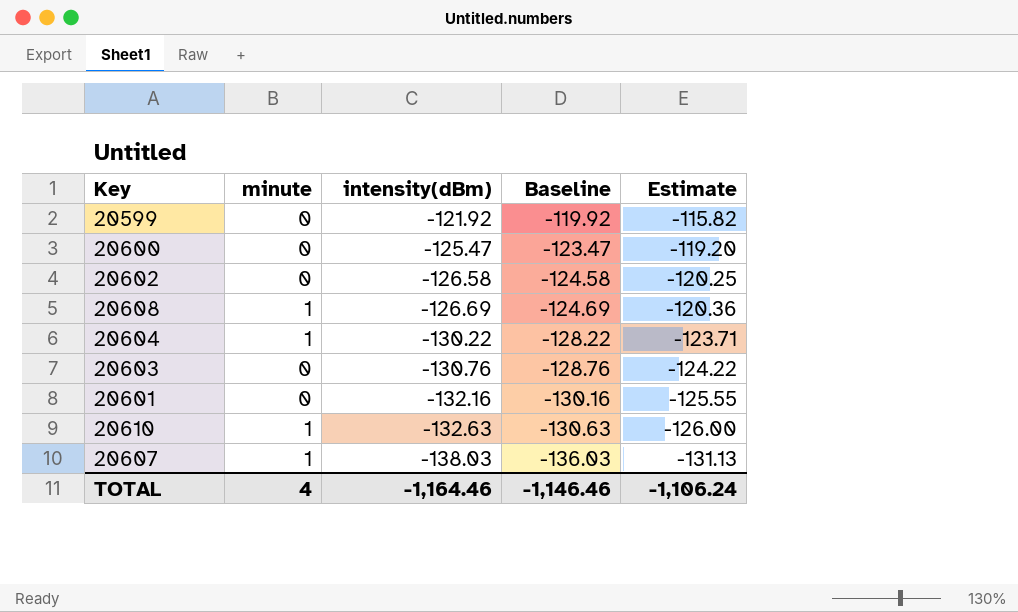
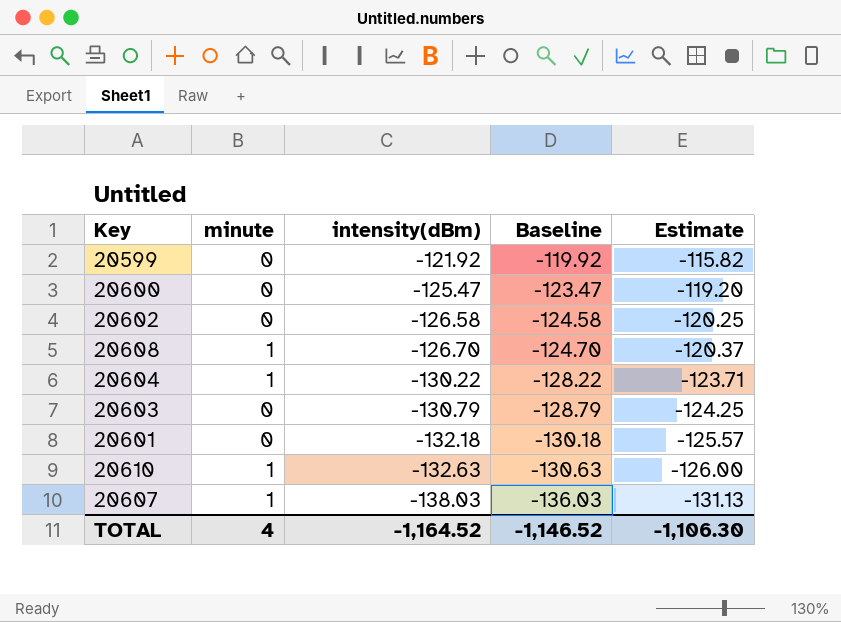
20608 | intensity(dBm): -126.69 -> -126.70
20608 | Baseline: -124.69 -> -124.70
20608 | Estimate: -120.36 -> -120.37
20603 | intensity(dBm): -130.76 -> -130.79
20603 | Baseline: -128.76 -> -128.79
20603 | Estimate: -124.22 -> -124.25
20601 | intensity(dBm): -132.16 -> -132.18
20601 | Baseline: -130.16 -> -130.18
20601 | Estimate: -125.55 -> -125.57
TOTAL | intensity(dBm): -1,164.46 -> -1,164.52
TOTAL | Baseline: -1,146.46 -> -1,146.52
TOTAL | Estimate: -1,106.24 -> -1,106.30

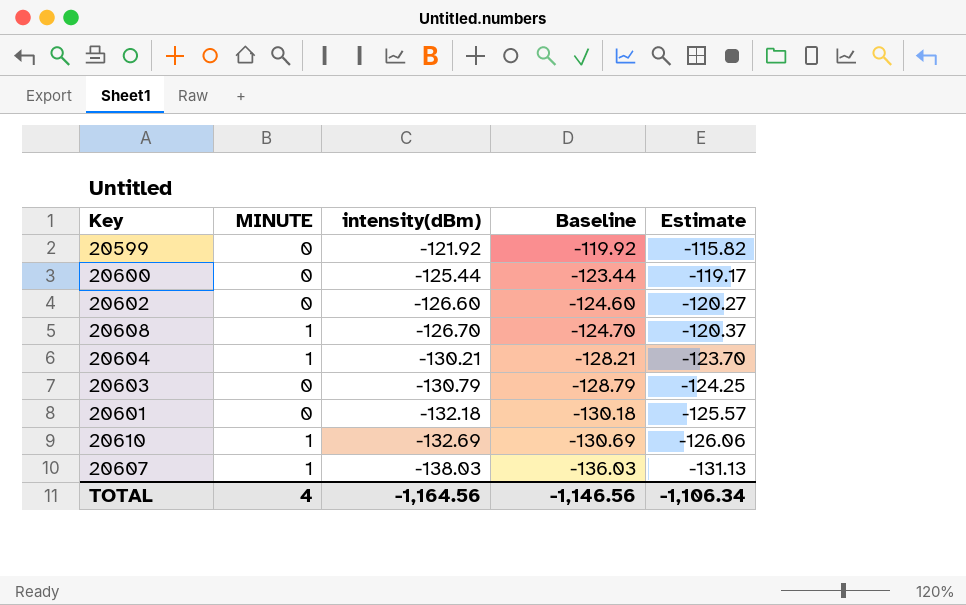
column name: minute -> MINUTE
20600 | intensity(dBm): -125.47 -> -125.44
20600 | Baseline: -123.47 -> -123.44
20600 | Estimate: -119.20 -> -119.17
20602 | intensity(dBm): -126.58 -> -126.60
20602 | Baseline: -124.58 -> -124.60
20602 | Estimate: -120.25 -> -120.27
20604 | intensity(dBm): -130.22 -> -130.21
20604 | Baseline: -128.22 -> -128.21
20604 | Estimate: -123.71 -> -123.70
20610 | intensity(dBm): -132.63 -> -132.69
20610 | Baseline: -130.63 -> -130.69
20610 | Estimate: -126.00 -> -126.06
TOTAL | intensity(dBm): -1,164.52 -> -1,164.56
TOTAL | Baseline: -1,146.52 -> -1,146.56
TOTAL | Estimate: -1,106.30 -> -1,106.34

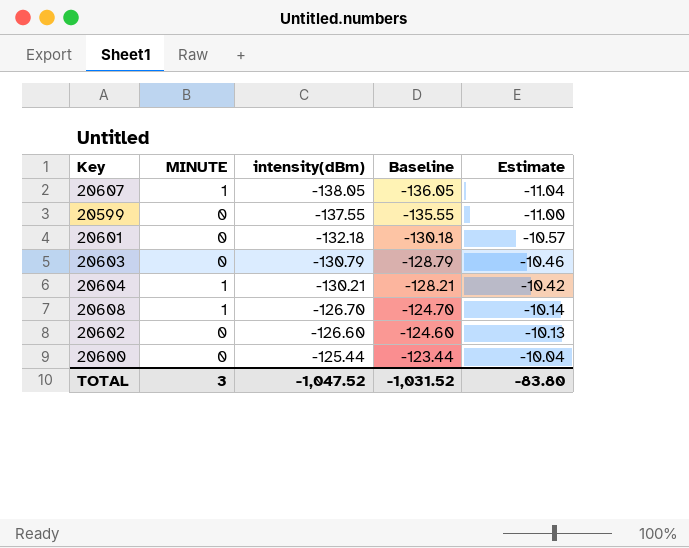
row order: intensity(dBm) descending -> intensity(dBm) ascending
column Estimate | formula: [intensity(dBm)] * 0.95 -> [intensity(dBm)] * 0.08
row 20610: 1 | -132.69 | -130.69 | -126.06 -> none
20607 | intensity(dBm): -138.03 -> -138.05
20607 | Baseline: -136.03 -> -136.05
20599 | intensity(dBm): -121.92 -> -137.55
20599 | Baseline: -119.92 -> -135.55
TOTAL | MINUTE: 4 -> 3
TOTAL | intensity(dBm): -1,164.56 -> -1,047.52
TOTAL | Baseline: -1,146.56 -> -1,031.52
TOTAL | Estimate: -1,106.34 -> -83.80

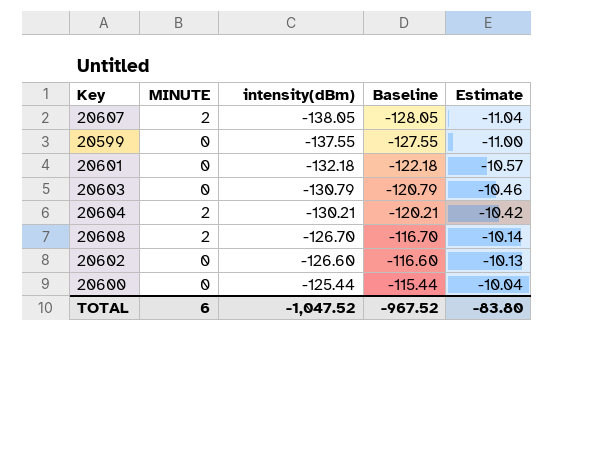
column Baseline | formula: [intensity(dBm)] + 2 -> [intensity(dBm)] + 10
20607 | MINUTE: 1 -> 2
20604 | MINUTE: 1 -> 2
20608 | MINUTE: 1 -> 2
TOTAL | MINUTE: 3 -> 6
TOTAL | Baseline: -1,031.52 -> -967.52

